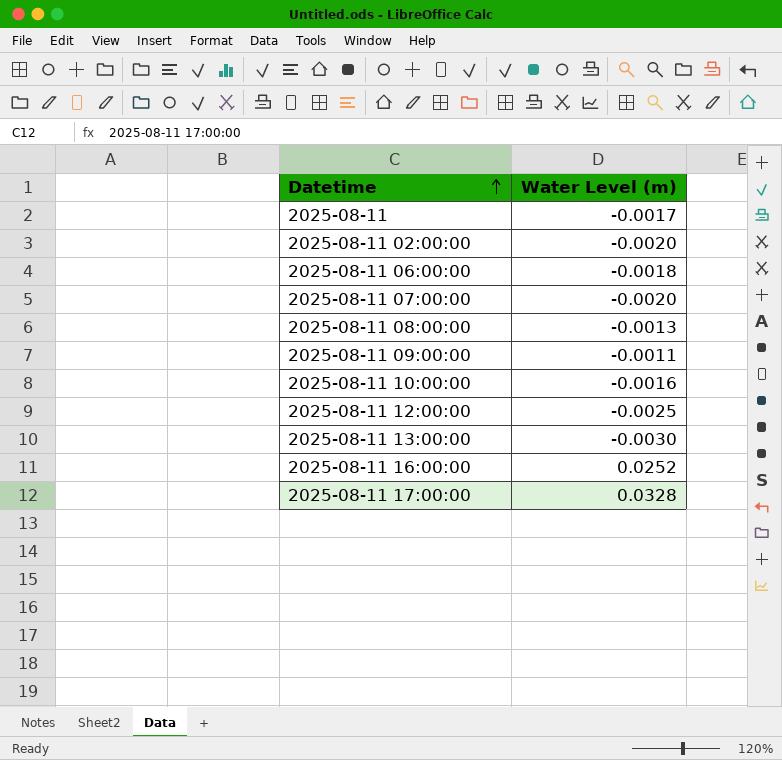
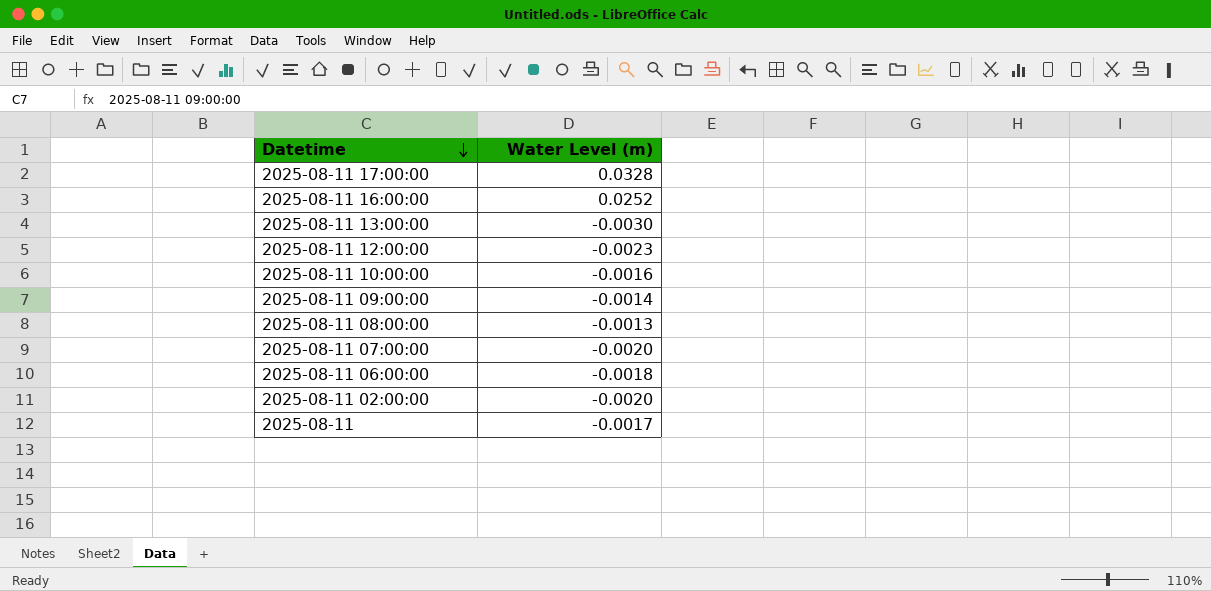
row order: Datetime ascending -> Datetime descending
2025-08-11 12:00:00 | Water Level (m): -0.0025 -> -0.0023
2025-08-11 09:00:00 | Water Level (m): -0.0011 -> -0.0014

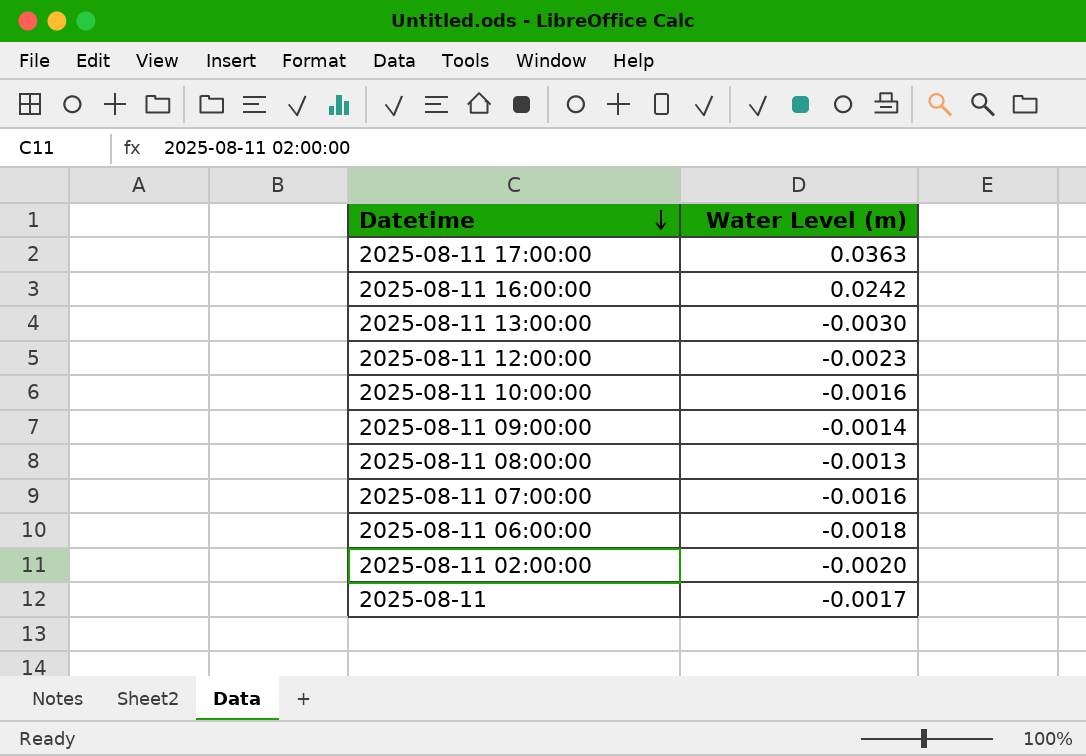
2025-08-11 17:00:00 | Water Level (m): 0.0328 -> 0.0363
2025-08-11 16:00:00 | Water Level (m): 0.0252 -> 0.0242
2025-08-11 07:00:00 | Water Level (m): -0.0020 -> -0.0016

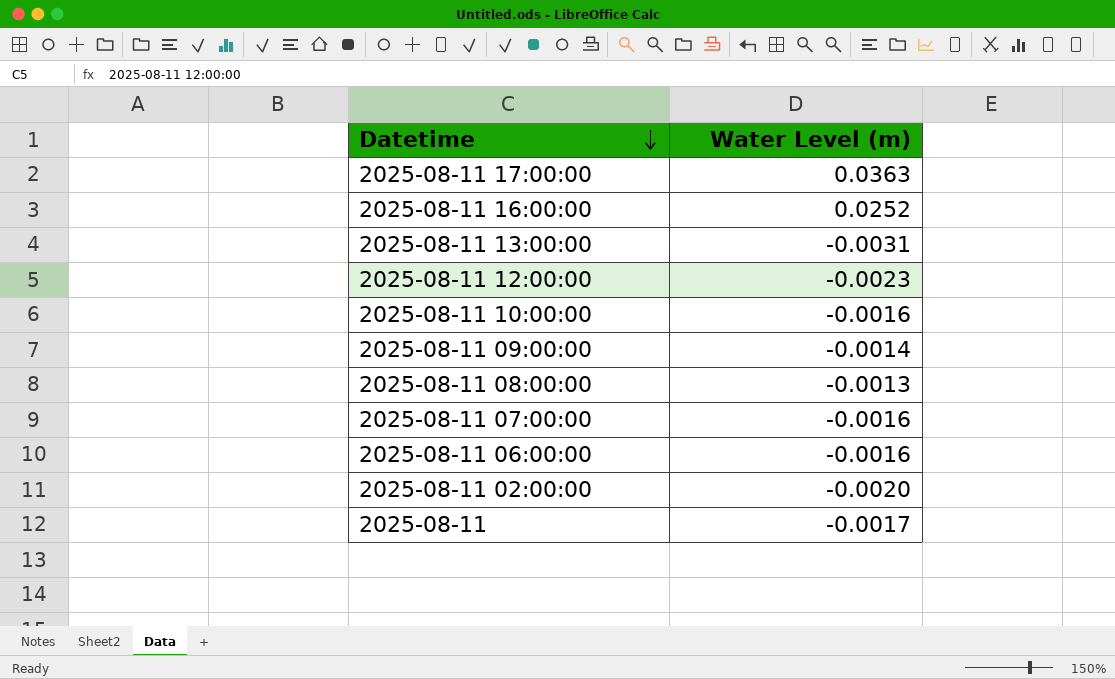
2025-08-11 16:00:00 | Water Level (m): 0.0242 -> 0.0252
2025-08-11 13:00:00 | Water Level (m): -0.0030 -> -0.0031
2025-08-11 06:00:00 | Water Level (m): -0.0018 -> -0.0016

